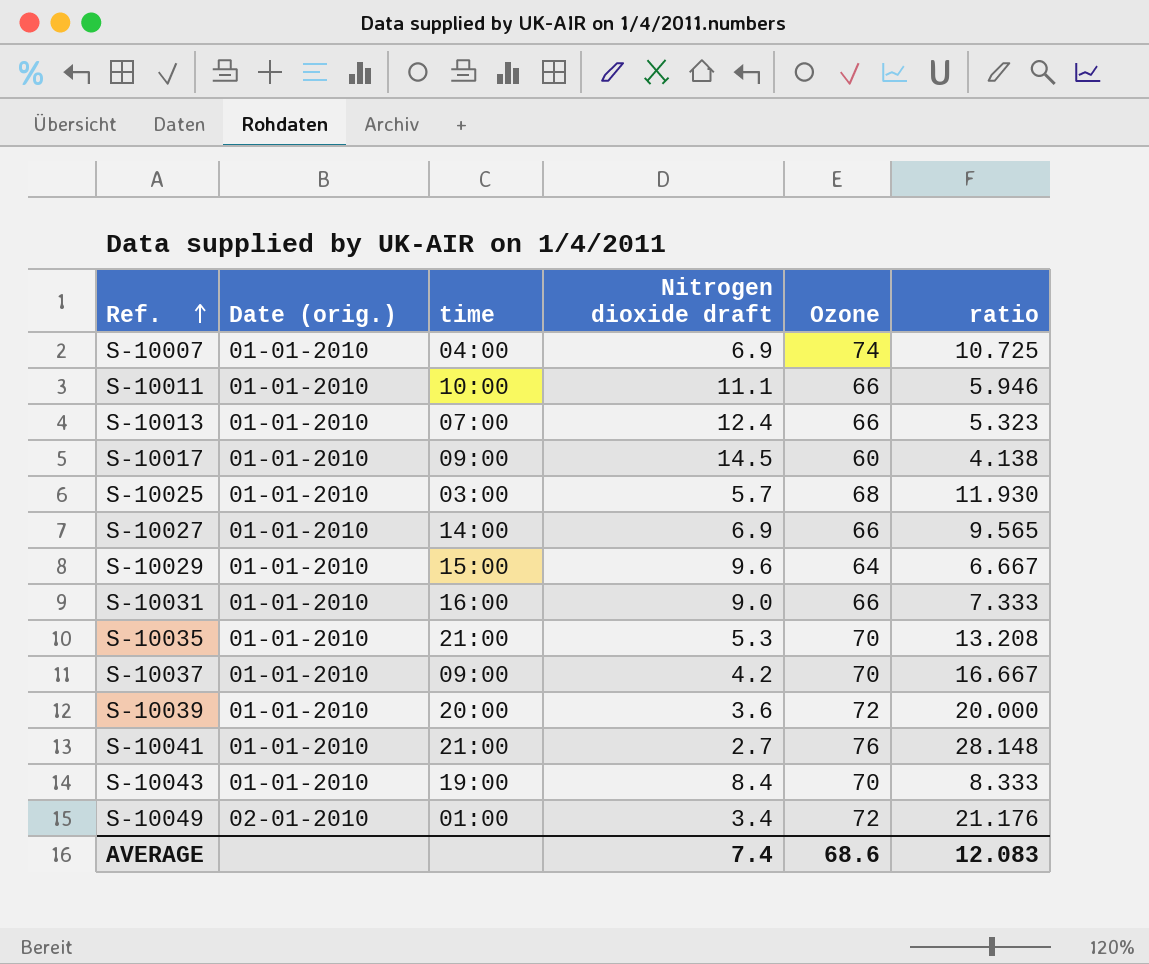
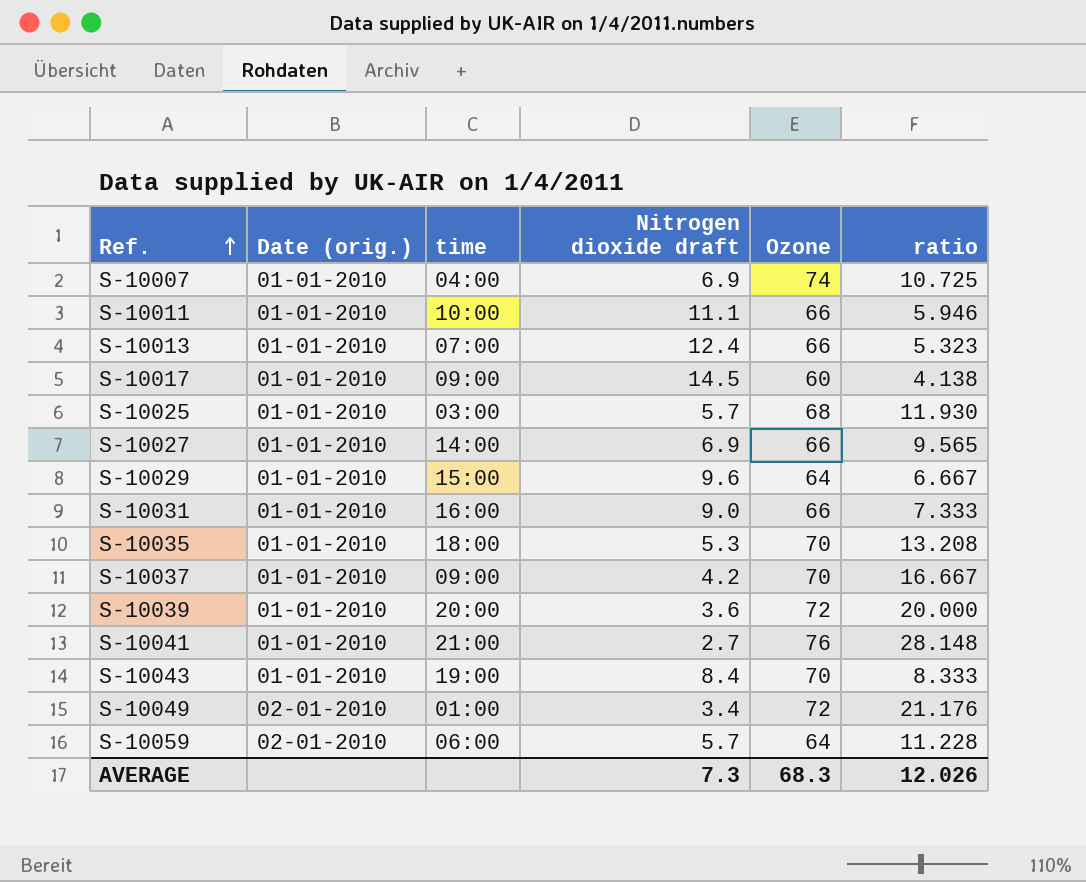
S-10035 | time: 21:00 -> 18:00
row S-10059: none -> 02-01-2010 | 06:00 | 5.7 | 64 | 11.228
AVERAGE | Nitrogen dioxide draft: 7.4 -> 7.3
AVERAGE | Ozone: 68.6 -> 68.3
AVERAGE | ratio: 12.083 -> 12.026

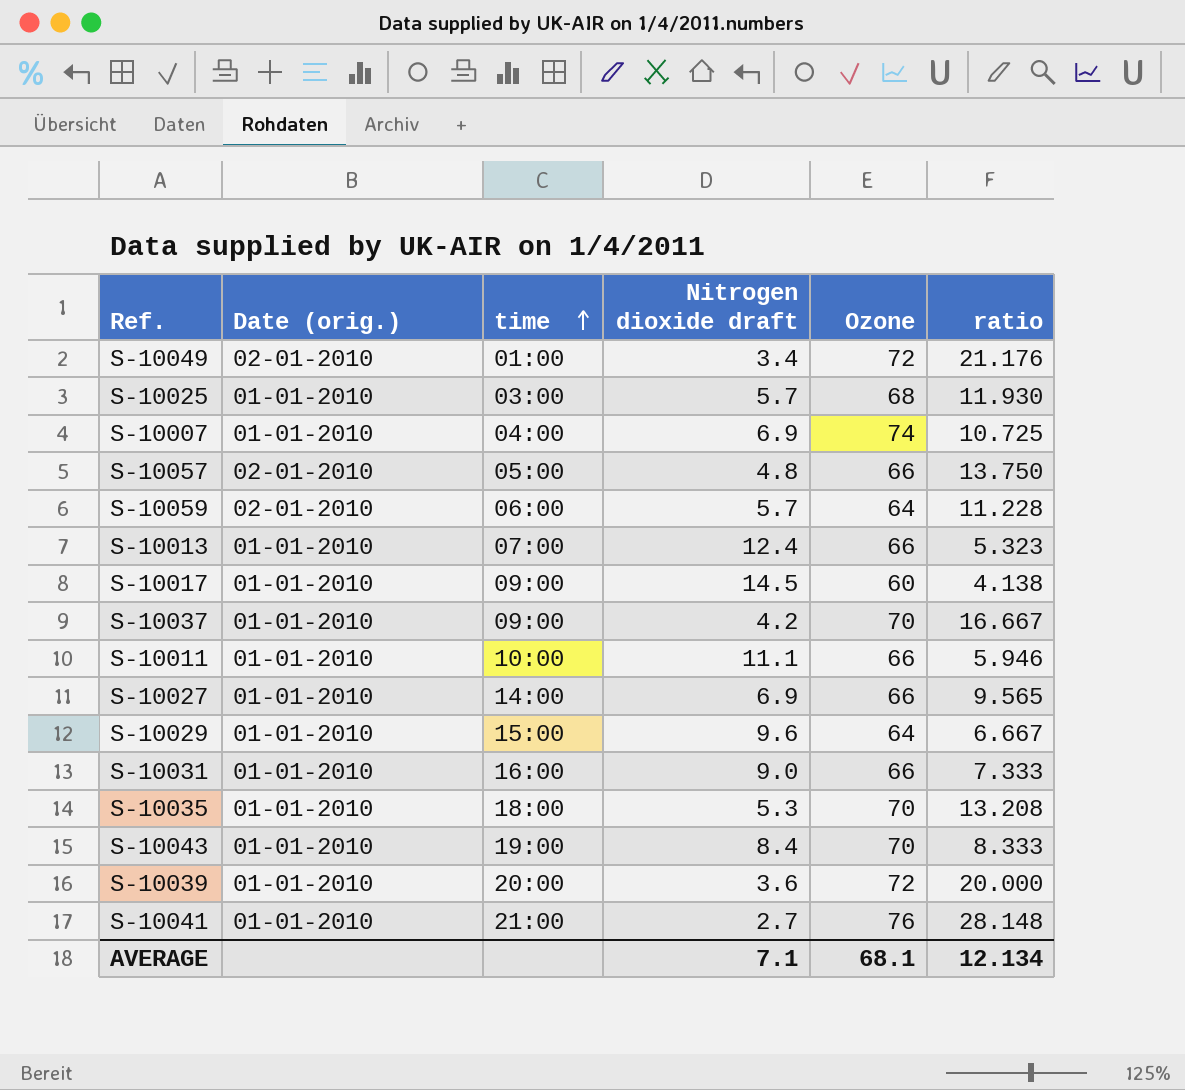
row order: Ref. ascending -> time ascending
row S-10057: none -> 02-01-2010 | 05:00 | 4.8 | 66 | 13.750
AVERAGE | Nitrogen dioxide draft: 7.3 -> 7.1
AVERAGE | Ozone: 68.3 -> 68.1
AVERAGE | ratio: 12.026 -> 12.134

